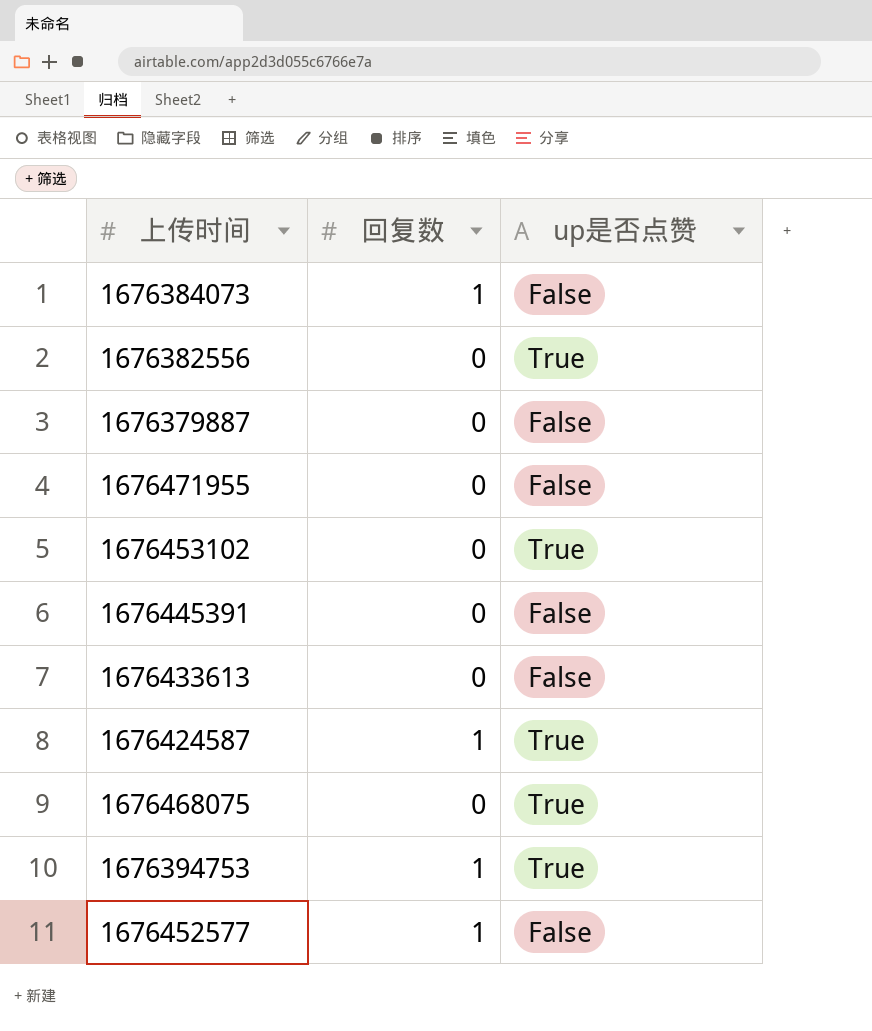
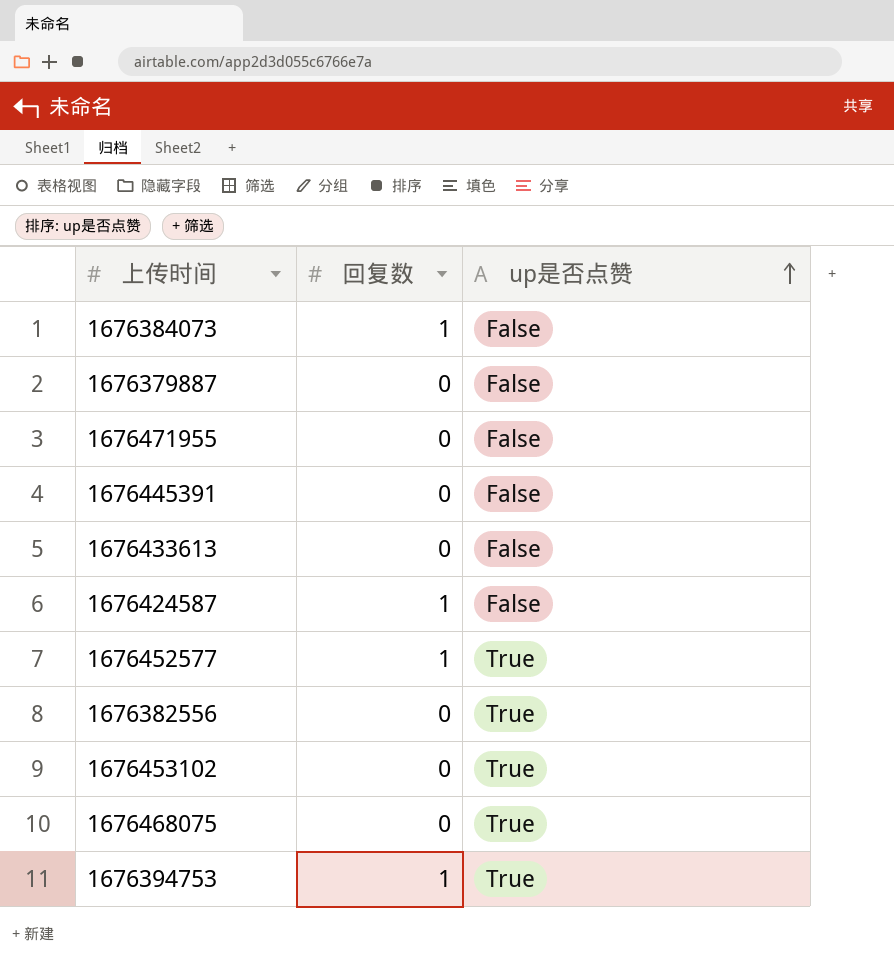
row order: none -> up是否点赞 ascending
1676424587 | up是否点赞: True -> False
1676452577 | up是否点赞: False -> True

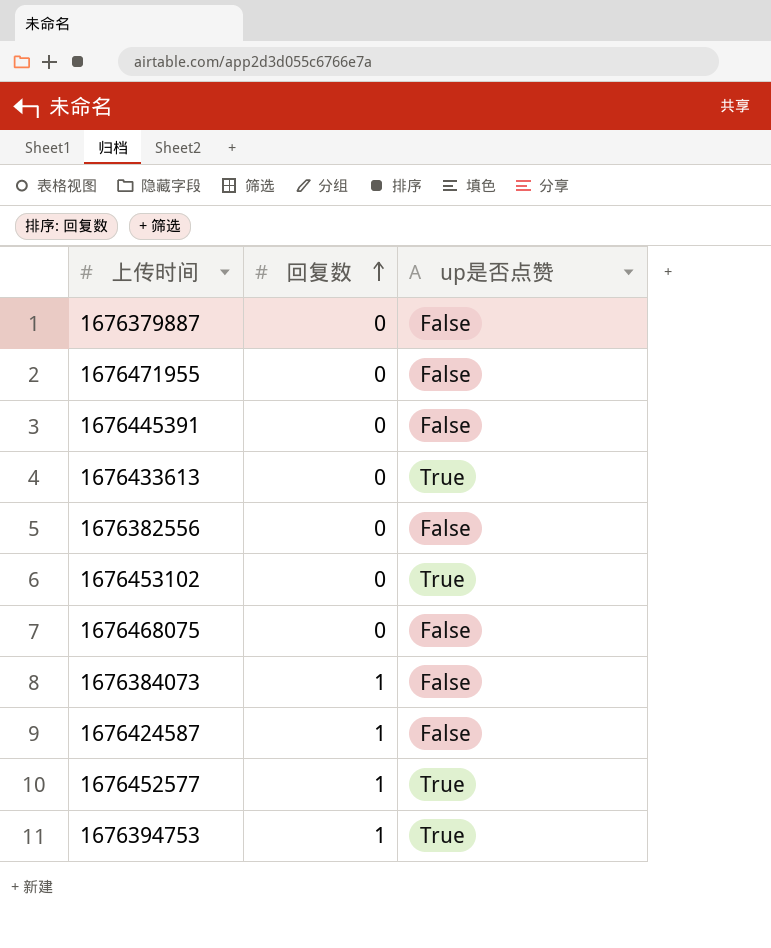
row order: up是否点赞 ascending -> 回复数 ascending
1676433613 | up是否点赞: False -> True
1676382556 | up是否点赞: True -> False
1676468075 | up是否点赞: True -> False

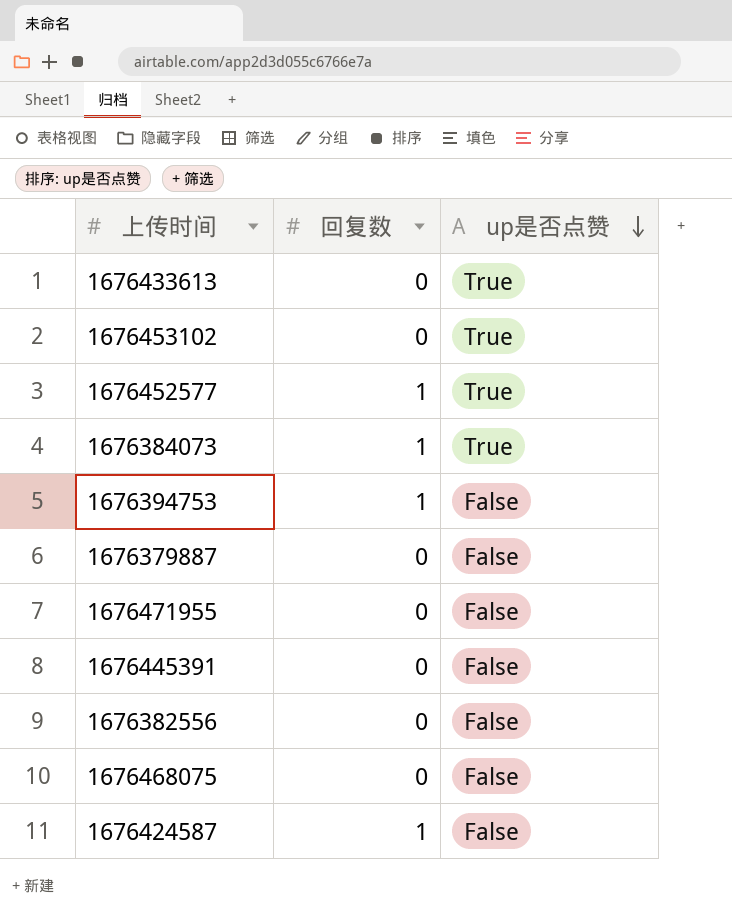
row order: 回复数 ascending -> up是否点赞 descending
1676384073 | up是否点赞: False -> True
1676394753 | up是否点赞: True -> False

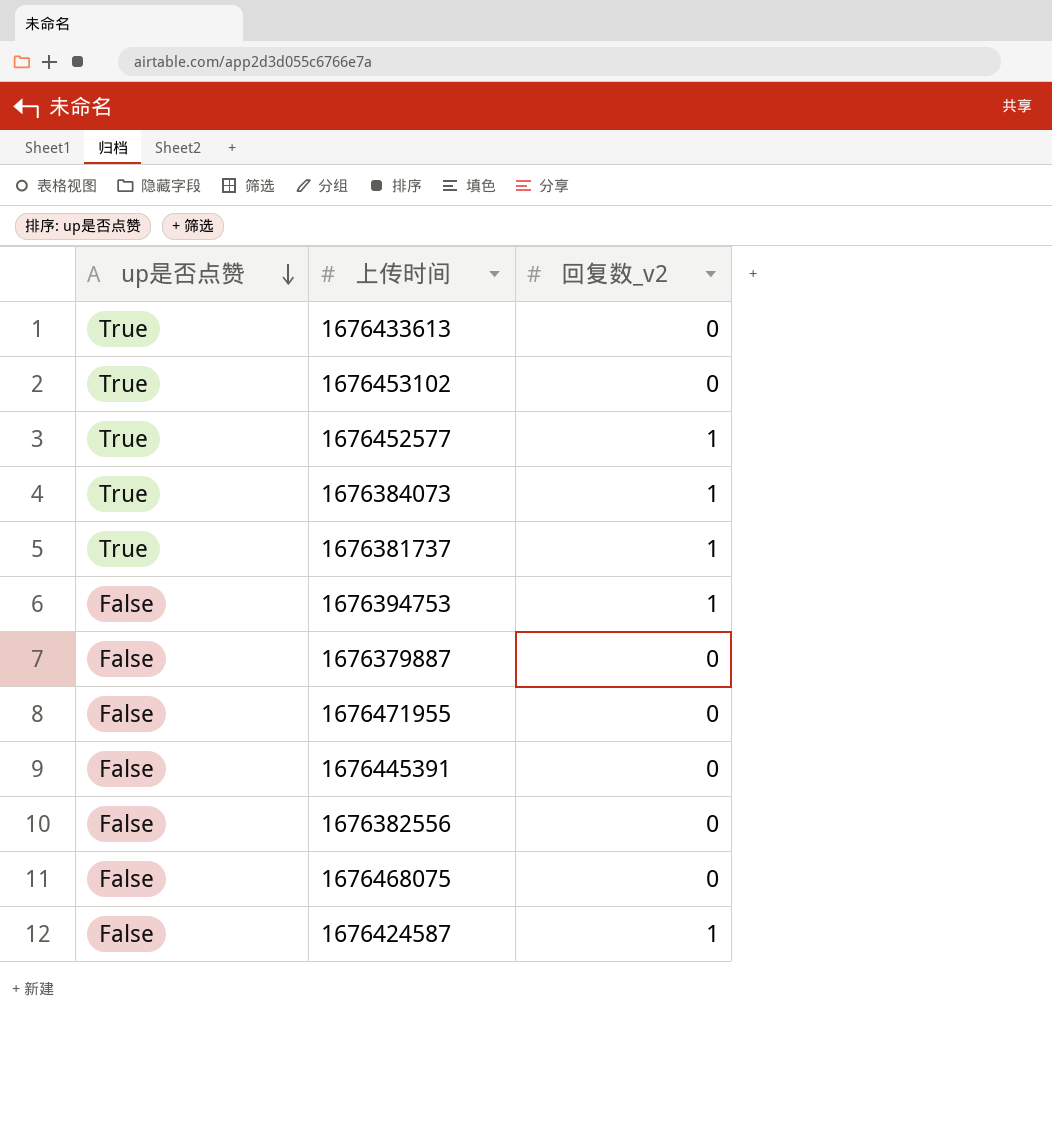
column up是否点赞 | position: 3 -> 1
column name: 回复数 -> 回复数_v2
row 1676381737: none -> True | 1

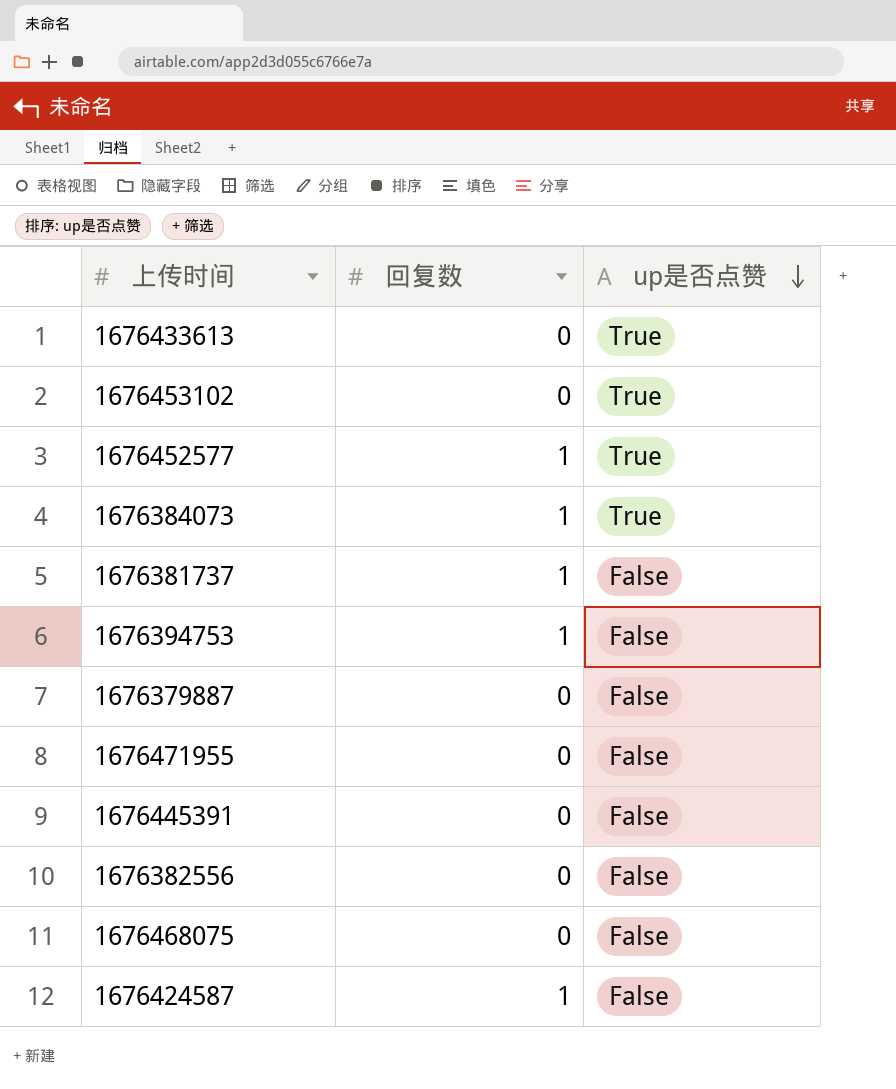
column name: 回复数_v2 -> 回复数
column up是否点赞 | position: 1 -> 3
1676381737 | up是否点赞: True -> False

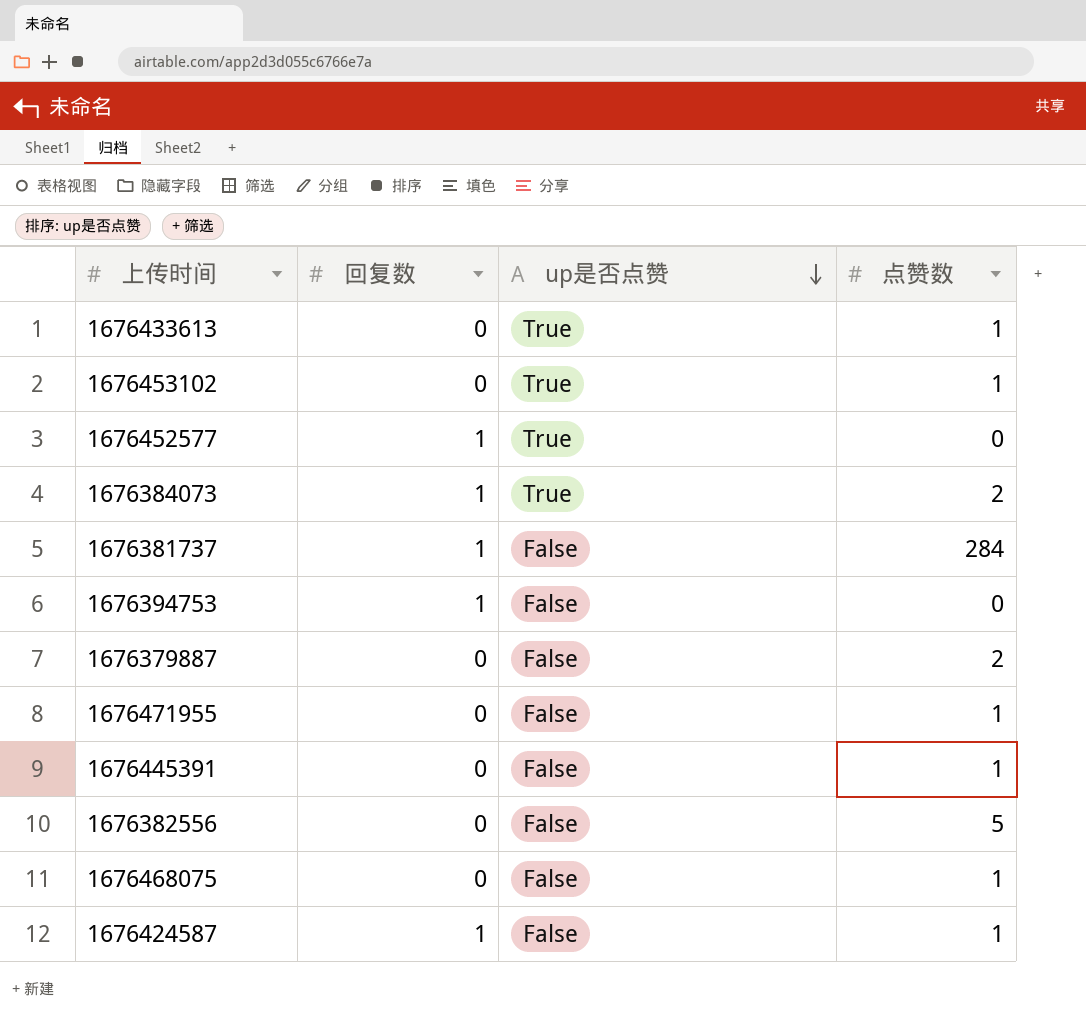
column 点赞数 | position: none -> 4

